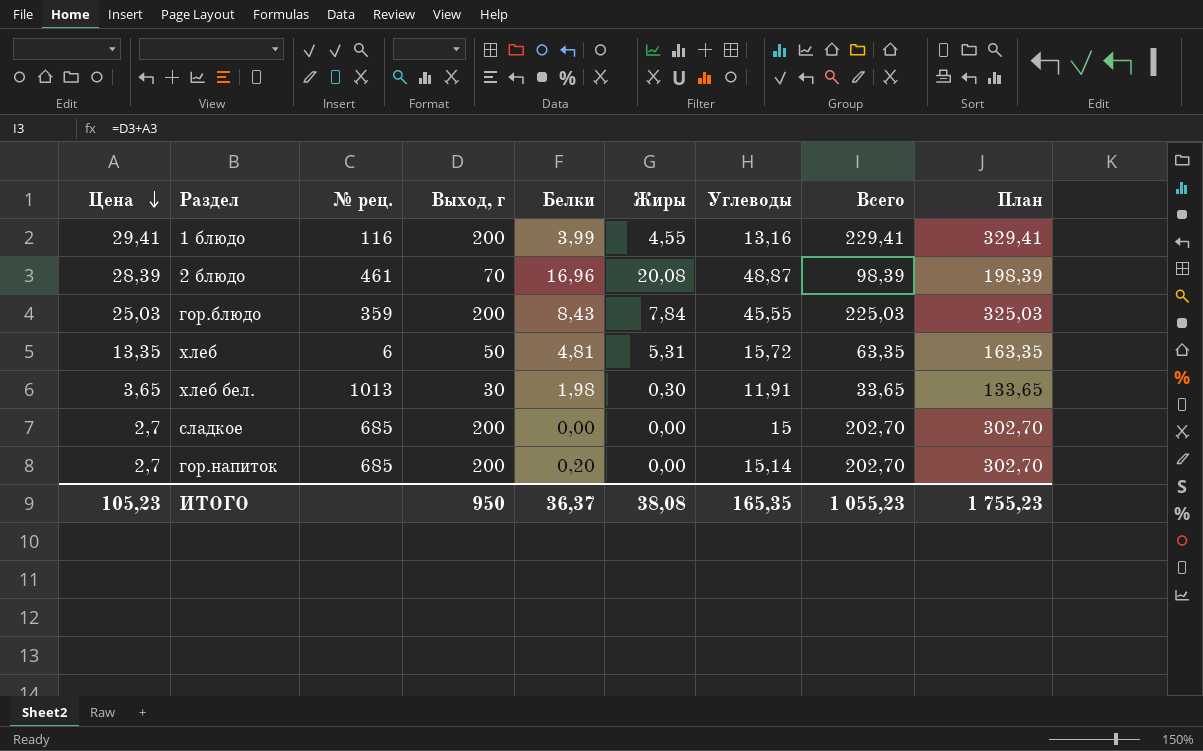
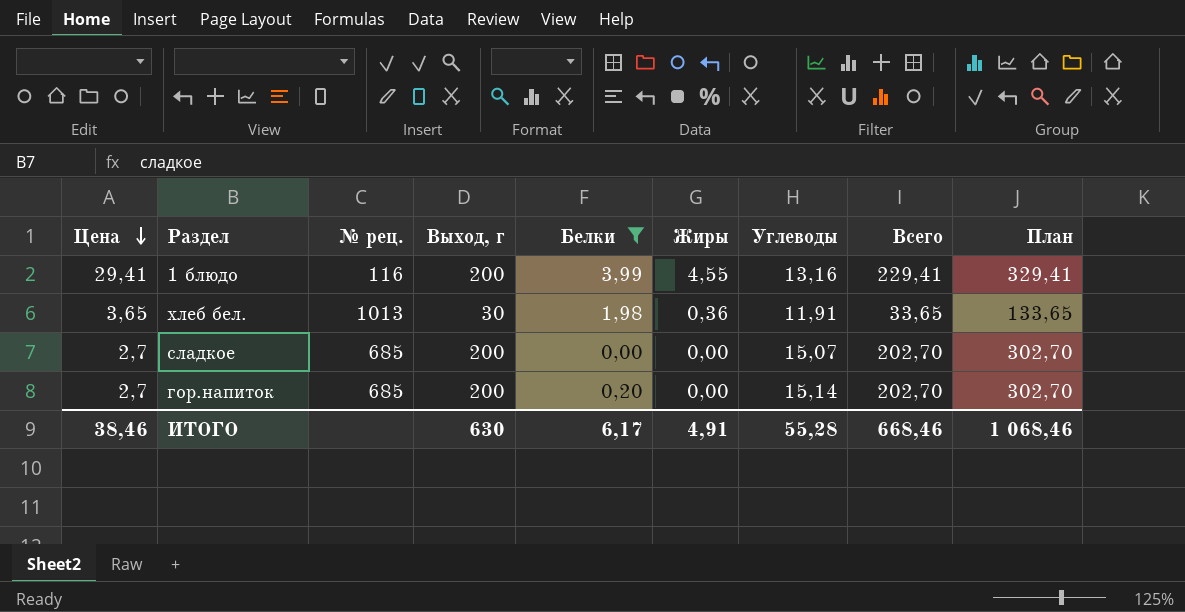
filter: none -> Белки <= 3,99
хлеб бел. | Жиры: 0,30 -> 0,36
сладкое | Углеводы: 15 -> 15,07
ИТОГО | Цена: 105,23 -> 38,46
ИТОГО | Выход, г: 950 -> 630
ИТОГО | Белки: 36,37 -> 6,17
ИТОГО | Жиры: 38,08 -> 4,91
ИТОГО | Углеводы: 165,35 -> 55,28
ИТОГО | Всего: 1 055,23 -> 668,46
ИТОГО | План: 1 755,23 -> 1 068,46

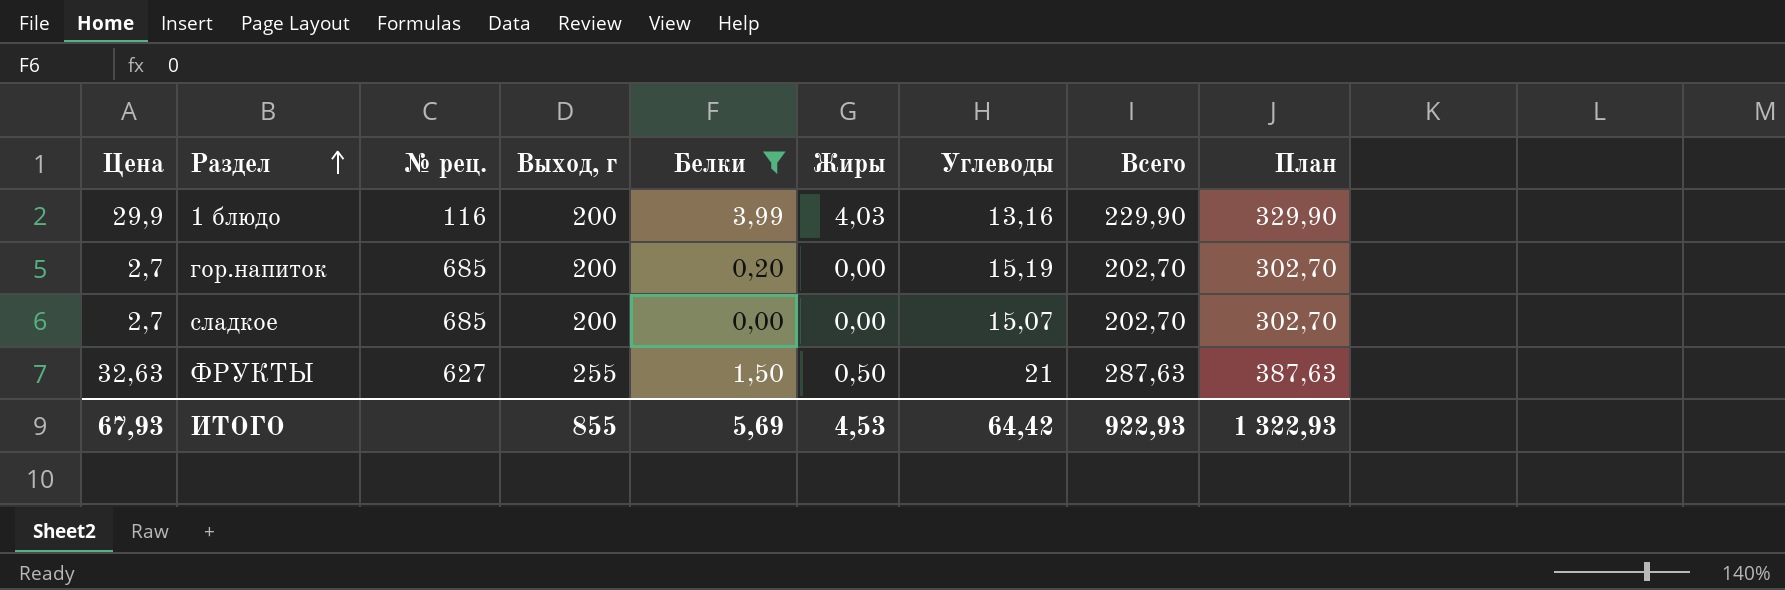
row order: Цена descending -> Раздел ascending
row хлеб бел.: 3,65 | 1013 | 30 | 1,98 | 0,36 | 11,91 | 33,65 | 133,65 -> none
1 блюдо | Цена: 29,41 -> 29,9
1 блюдо | Жиры: 4,55 -> 4,03
1 блюдо | Всего: 229,41 -> 229,90
1 блюдо | План: 329,41 -> 329,90
гор.напиток | Углеводы: 15,14 -> 15,19
row ФРУКТЫ: none -> 32,63 | 627 | 255 | 1,50 | 0,50 | 21 | 287,63 | 387,63
ИТОГО | Цена: 38,46 -> 67,93
ИТОГО | Выход, г: 630 -> 855
ИТОГО | Белки: 6,17 -> 5,69
ИТОГО | Жиры: 4,91 -> 4,53
ИТОГО | Углеводы: 55,28 -> 64,42
ИТОГО | Всего: 668,46 -> 922,93
ИТОГО | План: 1 068,46 -> 1 322,93

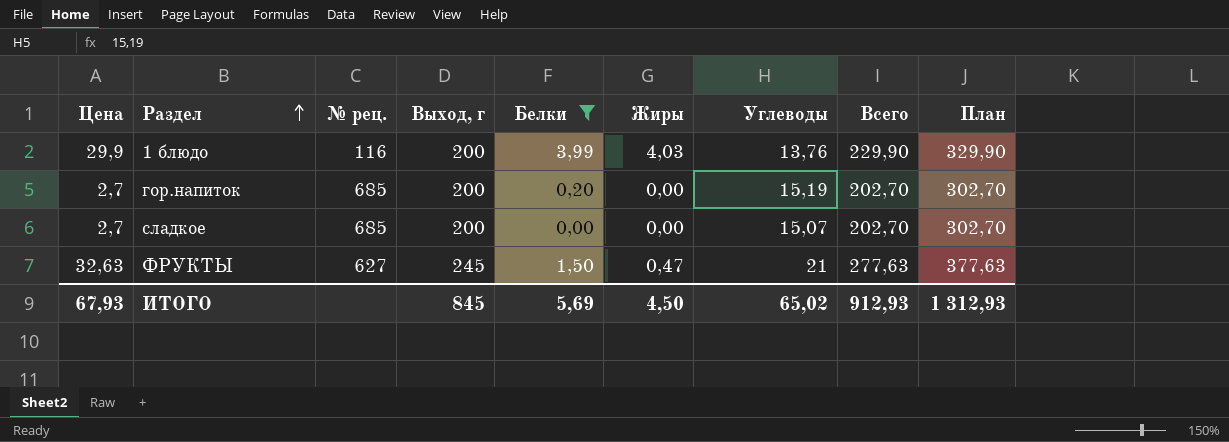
1 блюдо | Углеводы: 13,16 -> 13,76
ФРУКТЫ | Выход, г: 255 -> 245
ФРУКТЫ | Жиры: 0,50 -> 0,47
ФРУКТЫ | Всего: 287,63 -> 277,63
ФРУКТЫ | План: 387,63 -> 377,63
ИТОГО | Выход, г: 855 -> 845
ИТОГО | Жиры: 4,53 -> 4,50
ИТОГО | Углеводы: 64,42 -> 65,02
ИТОГО | Всего: 922,93 -> 912,93
ИТОГО | План: 1 322,93 -> 1 312,93

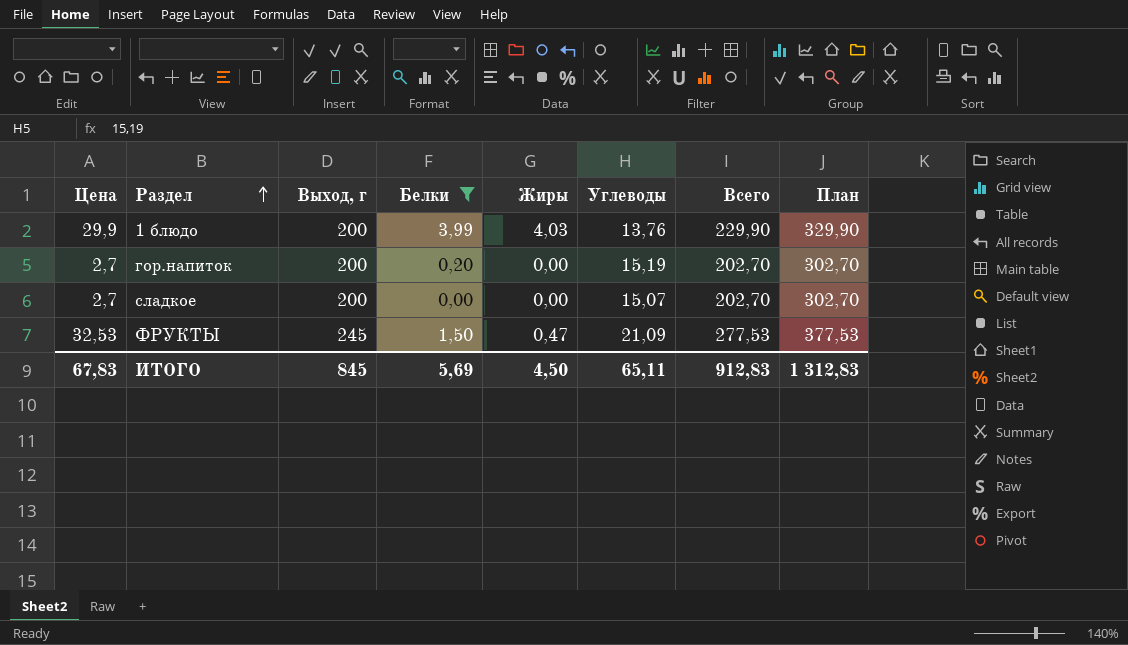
column № рец. | position: 3 -> none
ФРУКТЫ | Цена: 32,63 -> 32,53
ФРУКТЫ | Углеводы: 21 -> 21,09
ФРУКТЫ | Всего: 277,63 -> 277,53
ФРУКТЫ | План: 377,63 -> 377,53
ИТОГО | Цена: 67,93 -> 67,83
ИТОГО | Углеводы: 65,02 -> 65,11
ИТОГО | Всего: 912,93 -> 912,83
ИТОГО | План: 1 312,93 -> 1 312,83

